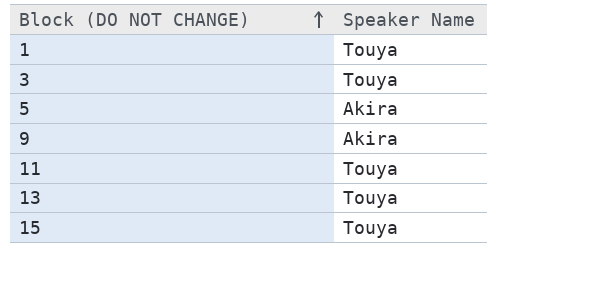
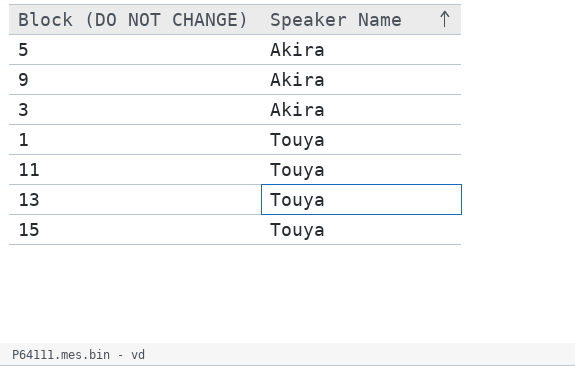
row order: Block (DO NOT CHANGE) ascending -> Speaker Name ascending
3 | Speaker Name: Touya -> Akira

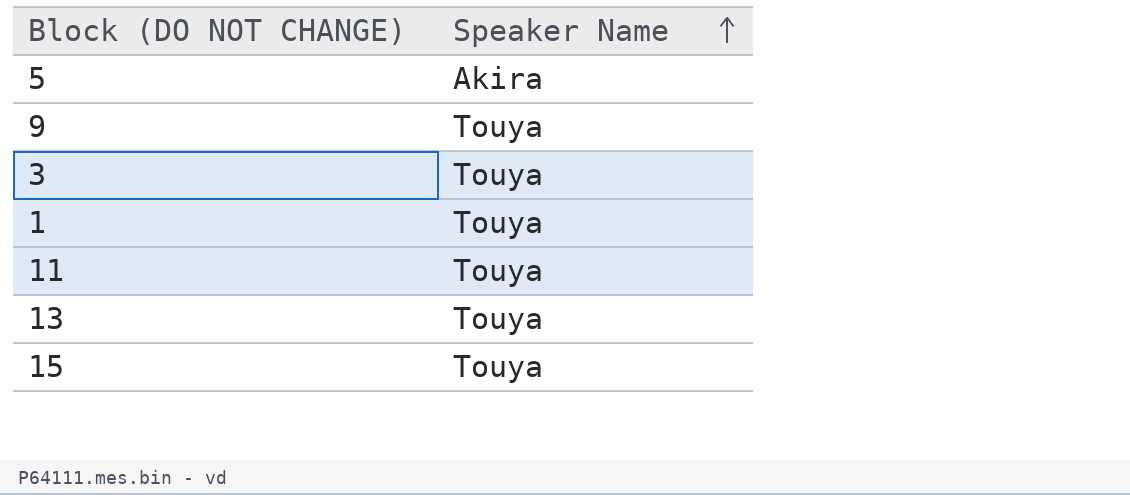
9 | Speaker Name: Akira -> Touya
3 | Speaker Name: Akira -> Touya

